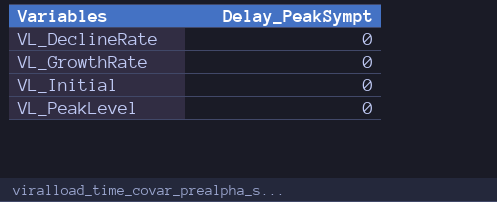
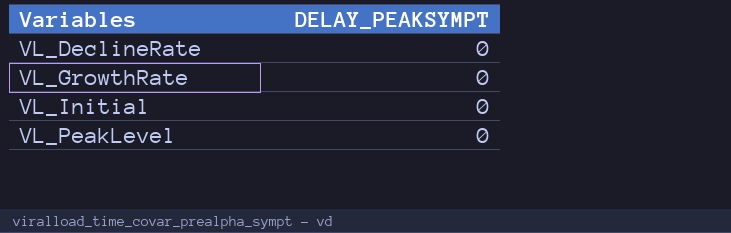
column name: Delay_PeakSympt -> DELAY_PEAKSYMPT

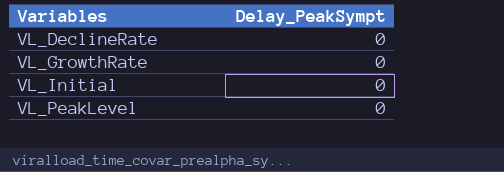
column name: DELAY_PEAKSYMPT -> Delay_PeakSympt

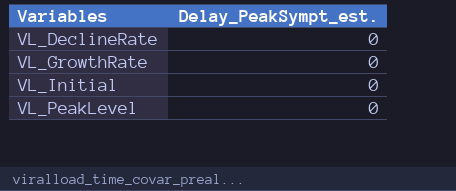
column name: Delay_PeakSympt -> Delay_PeakSympt_est.

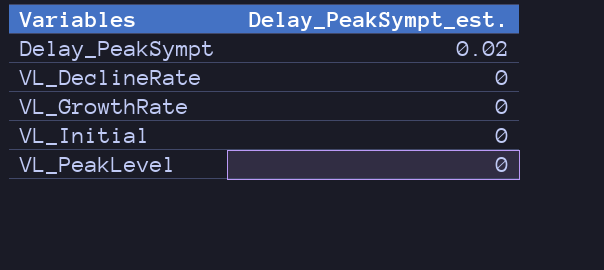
row Delay_PeakSympt: none -> 0.02

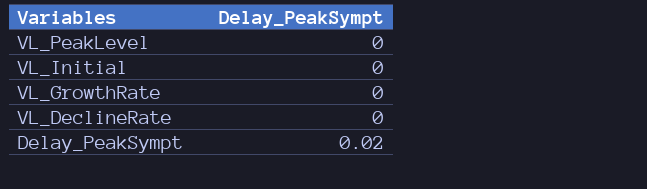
row order: Variables ascending -> Variables descending
column name: Delay_PeakSympt_est. -> Delay_PeakSympt

